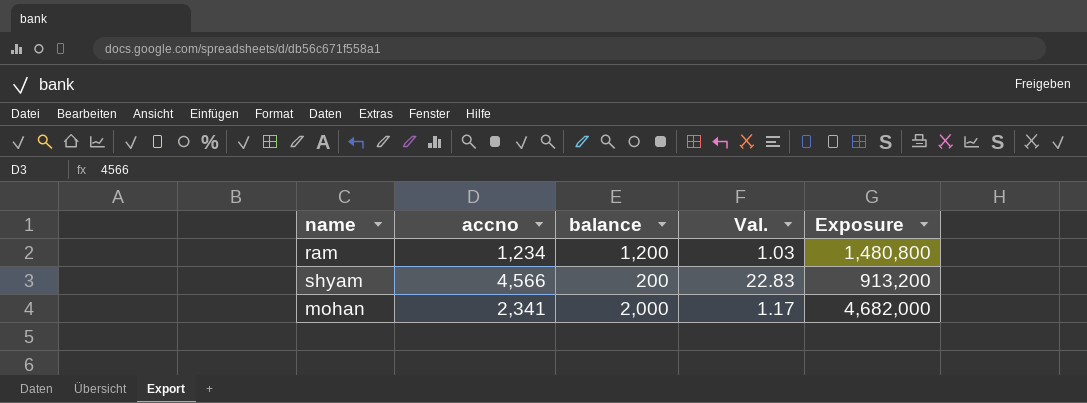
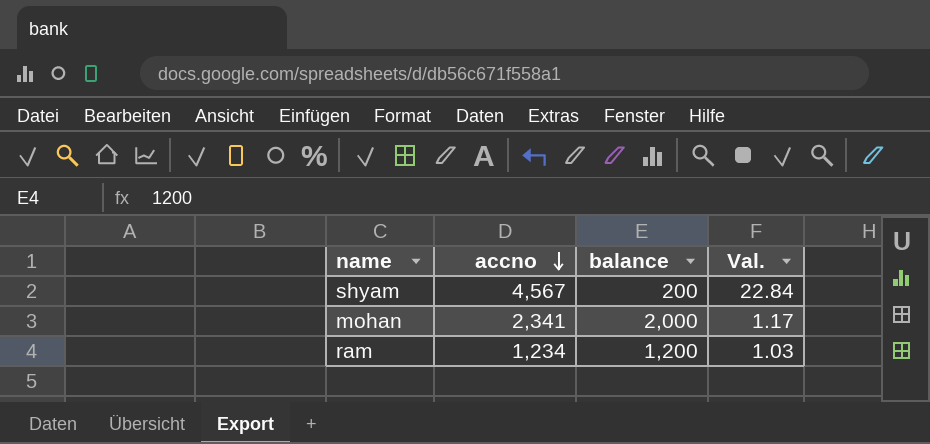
row order: none -> accno descending
column Exposure | formula: [accno] * [balance] -> none
shyam | accno: 4,566 -> 4,567
shyam | Val.: 22.83 -> 22.84

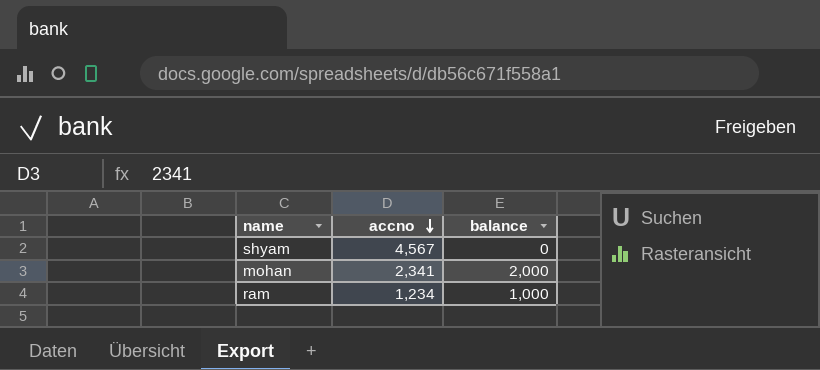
column Val. | formula: [accno] / [balance] -> none
shyam | balance: 200 -> 0
ram | balance: 1,200 -> 1,000

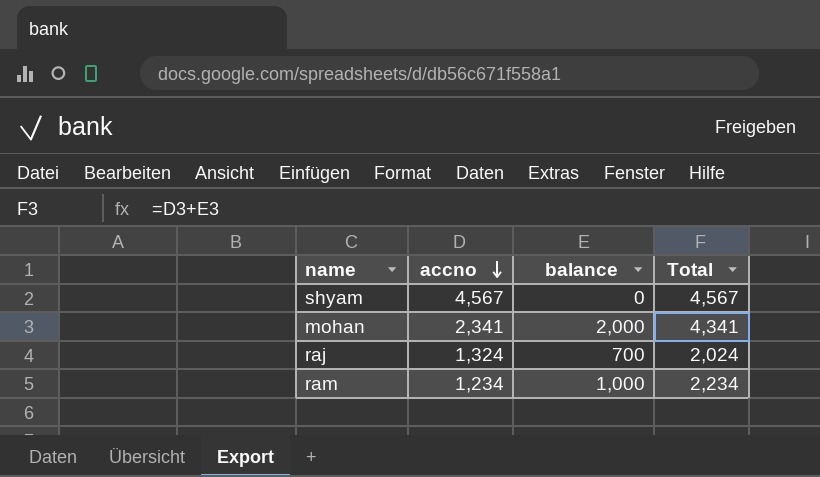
column Total | formula: none -> [accno] + [balance]
row raj: none -> 1,324 | 700 | 2,024

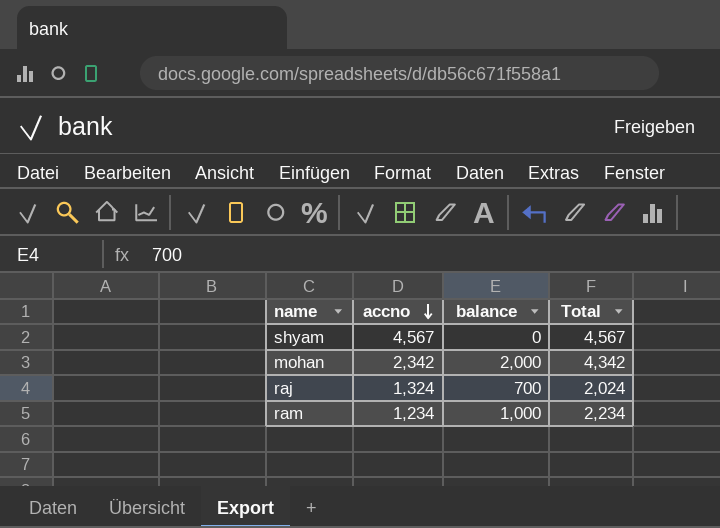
mohan | accno: 2,341 -> 2,342
mohan | Total: 4,341 -> 4,342

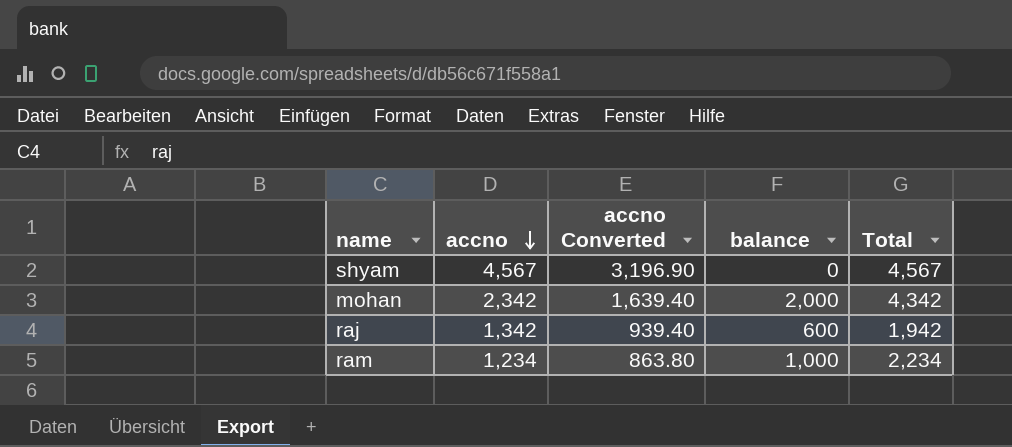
column accno Converted | formula: none -> [accno] * 0.7
raj | accno: 1,324 -> 1,342
raj | balance: 700 -> 600
raj | Total: 2,024 -> 1,942

